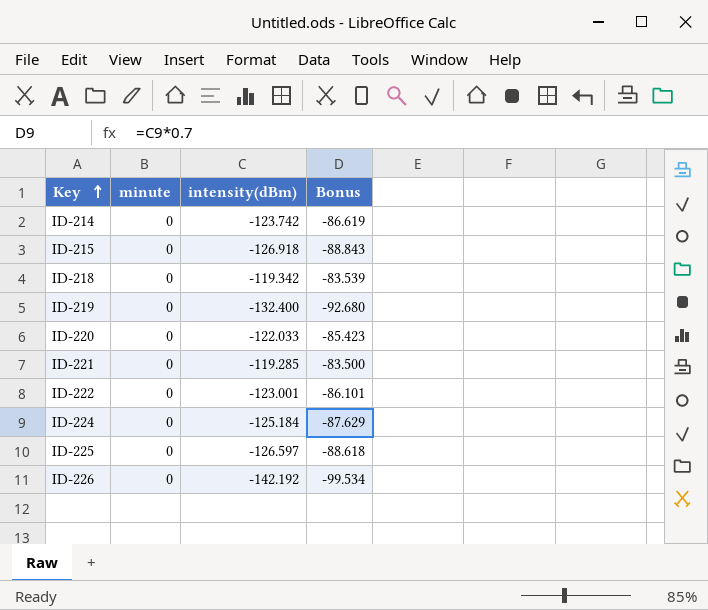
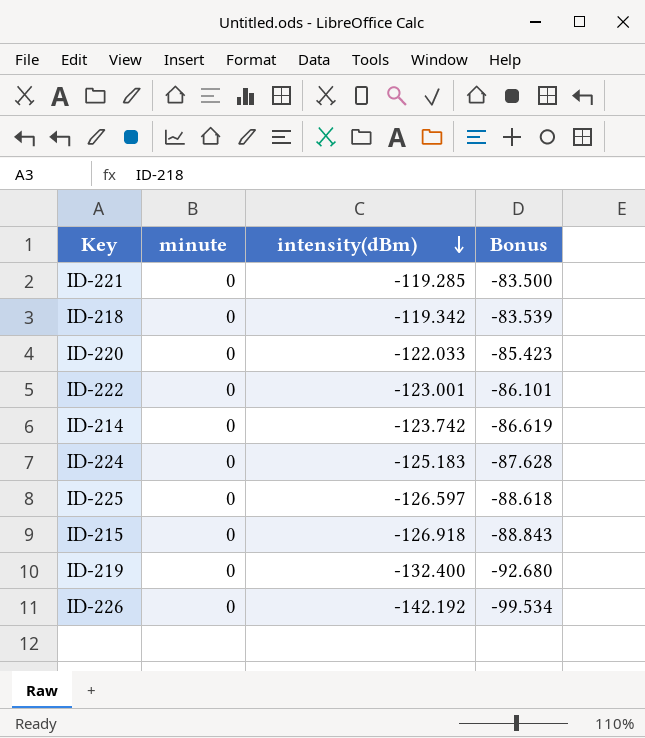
row order: Key ascending -> intensity(dBm) descending
ID-224 | intensity(dBm): -125.184 -> -125.183
ID-224 | Bonus: -87.629 -> -87.628

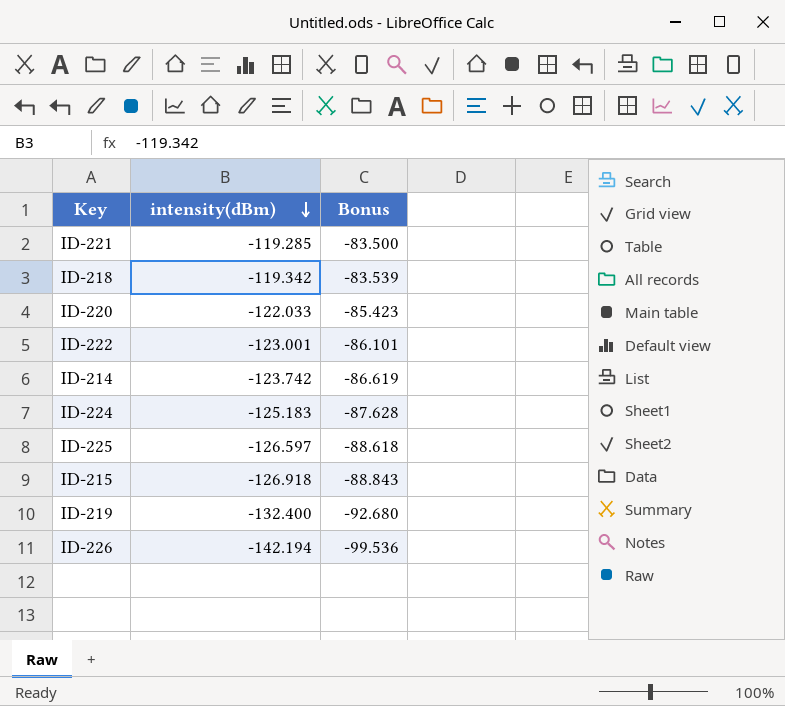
column minute | position: 2 -> none
ID-226 | intensity(dBm): -142.192 -> -142.194
ID-226 | Bonus: -99.534 -> -99.536

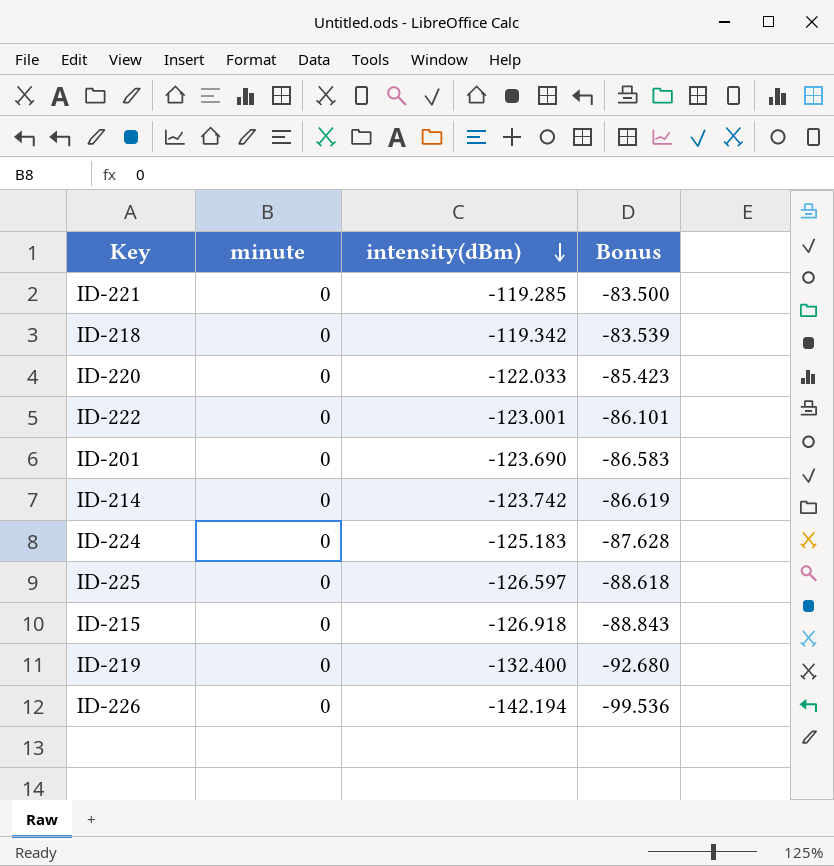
column minute | position: none -> 2
row ID-201: none -> 0 | -123.690 | -86.583

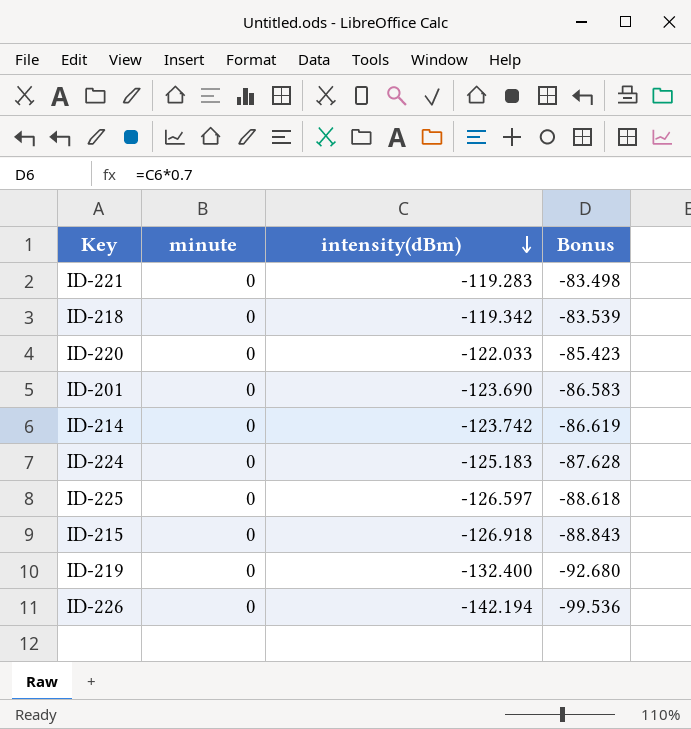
row ID-222: 0 | -123.001 | -86.101 -> none
ID-221 | intensity(dBm): -119.285 -> -119.283
ID-221 | Bonus: -83.500 -> -83.498

